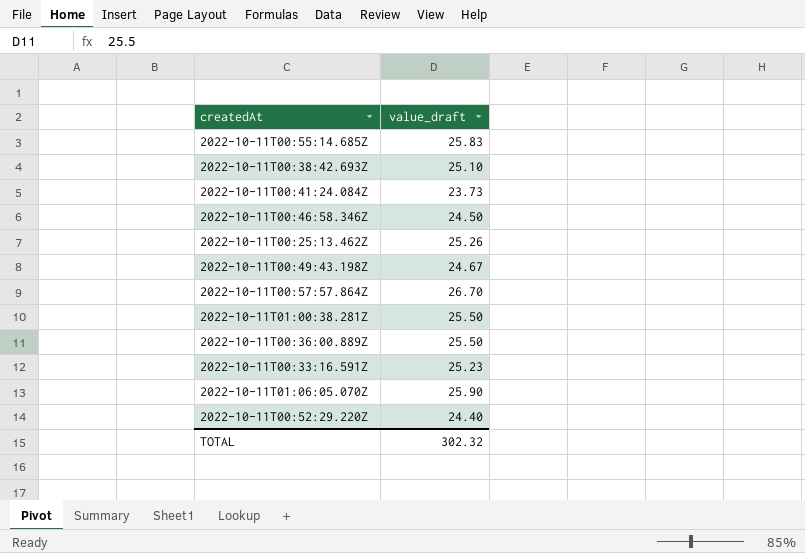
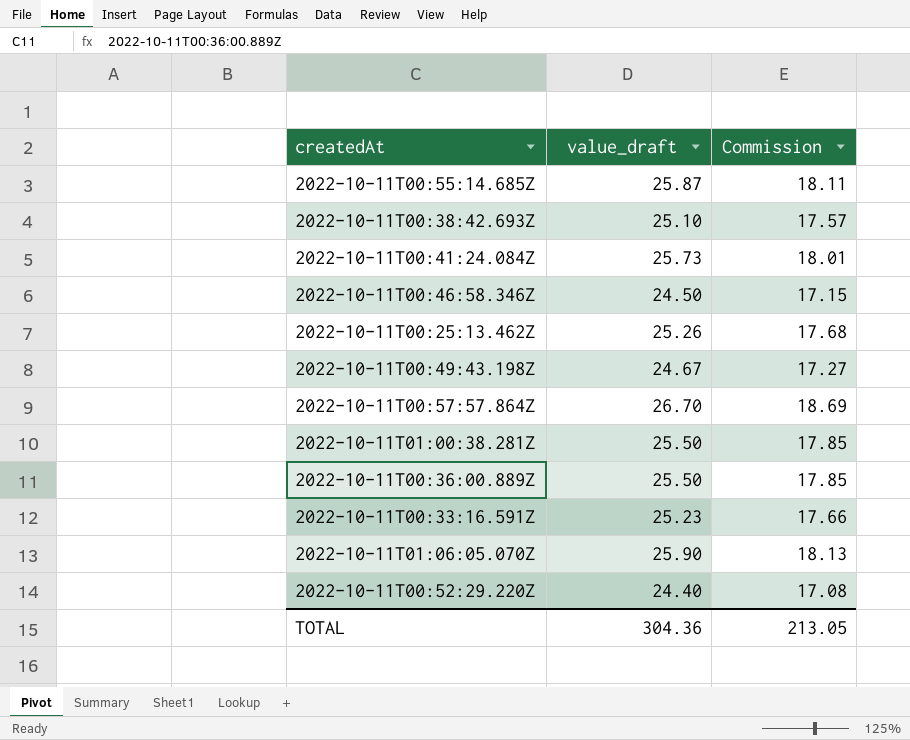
column Commission | formula: none -> [value_draft] * 0.7
2022-10-11T00:55:14.685Z | value_draft: 25.83 -> 25.87
2022-10-11T00:41:24.084Z | value_draft: 23.73 -> 25.73
TOTAL | value_draft: 302.32 -> 304.36

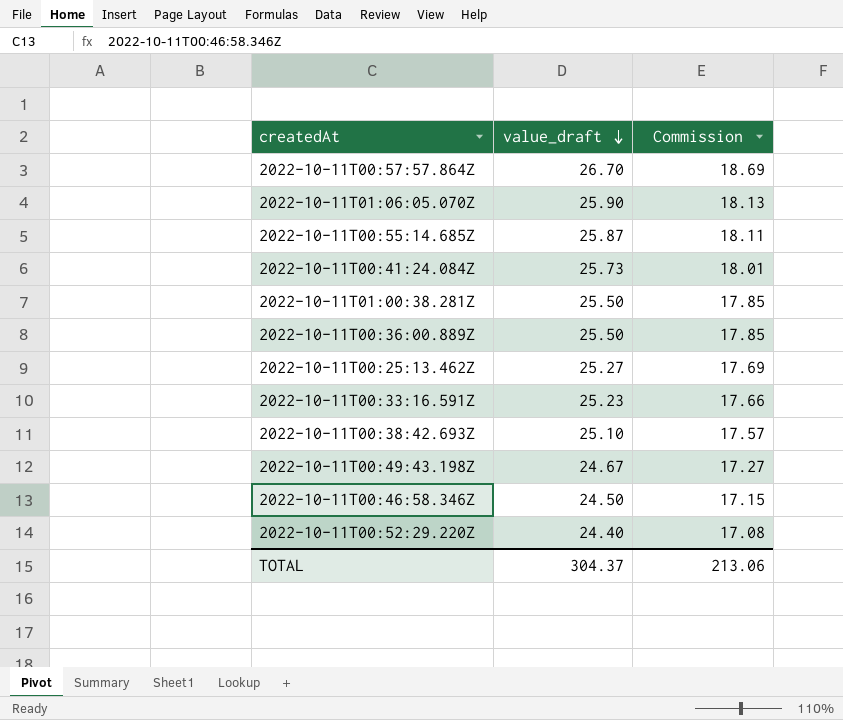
row order: none -> value_draft descending
2022-10-11T00:25:13.462Z | value_draft: 25.26 -> 25.27
2022-10-11T00:25:13.462Z | Commission: 17.68 -> 17.69
TOTAL | value_draft: 304.36 -> 304.37
TOTAL | Commission: 213.05 -> 213.06

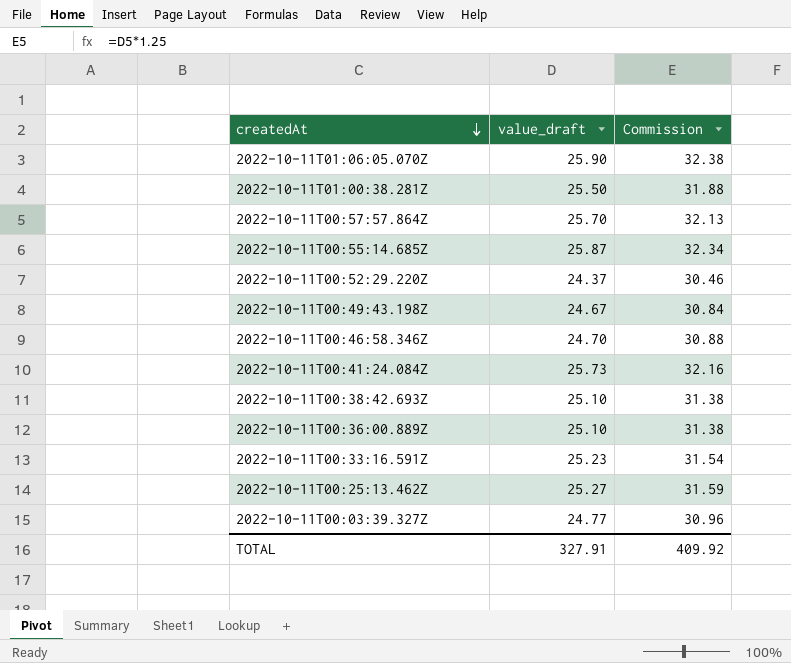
row order: value_draft descending -> createdAt descending
column Commission | formula: [value_draft] * 0.7 -> [value_draft] * 1.25
2022-10-11T00:57:57.864Z | value_draft: 26.70 -> 25.70
2022-10-11T00:52:29.220Z | value_draft: 24.40 -> 24.37
2022-10-11T00:46:58.346Z | value_draft: 24.50 -> 24.70
2022-10-11T00:36:00.889Z | value_draft: 25.50 -> 25.10
row 2022-10-11T00:03:39.327Z: none -> 24.77 | 30.96
TOTAL | value_draft: 304.37 -> 327.91
TOTAL | Commission: 213.06 -> 409.92

